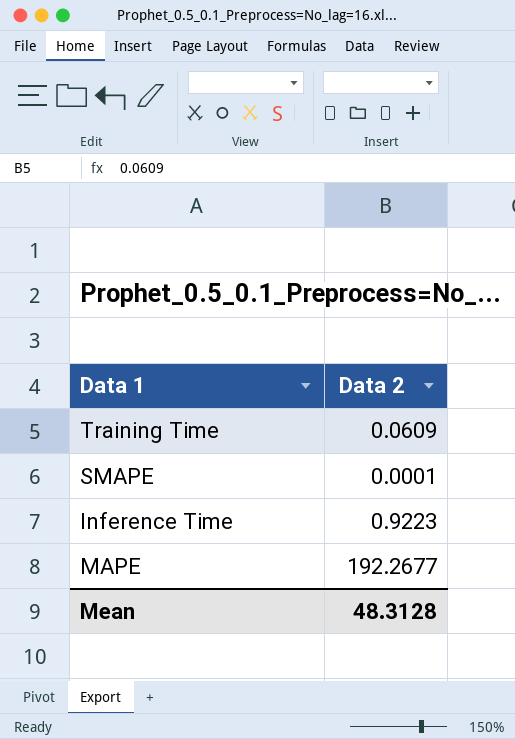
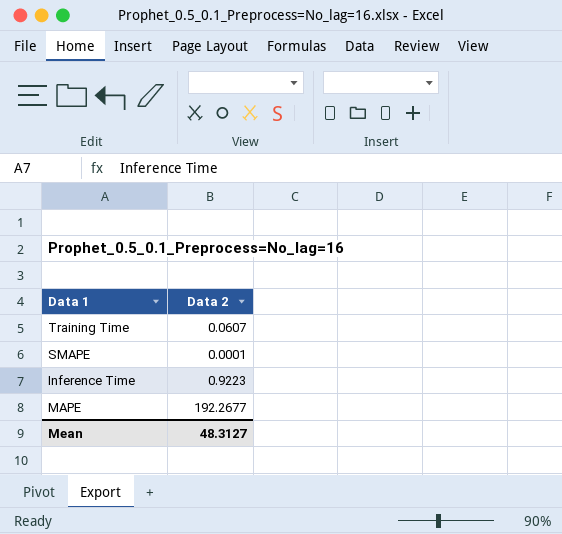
Training Time | Data 2: 0.0609 -> 0.0607
Mean | Data 2: 48.3128 -> 48.3127

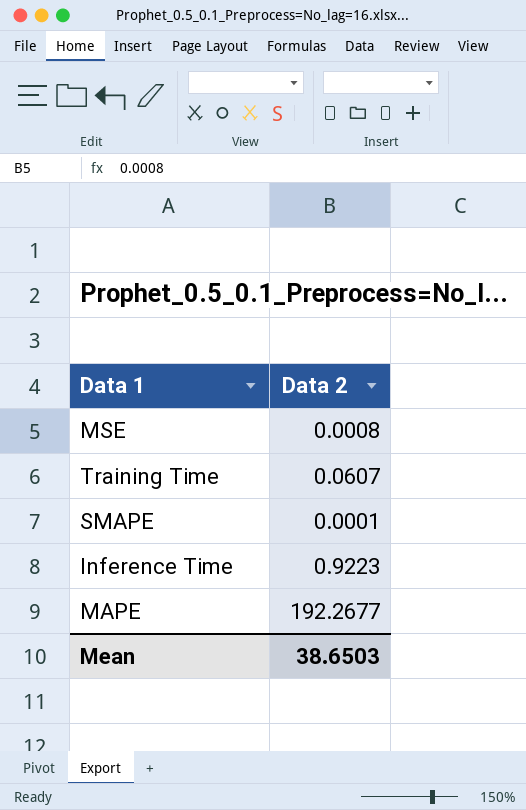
row MSE: none -> 0.0008
Mean | Data 2: 48.3127 -> 38.6503

